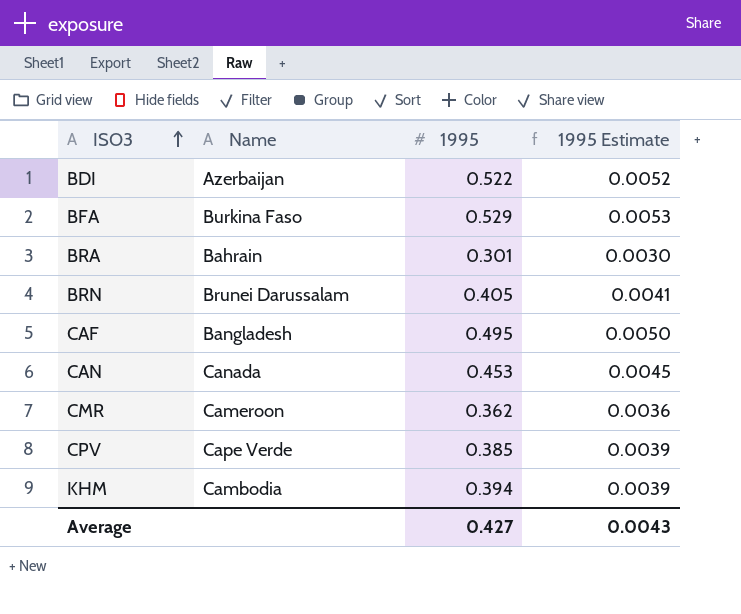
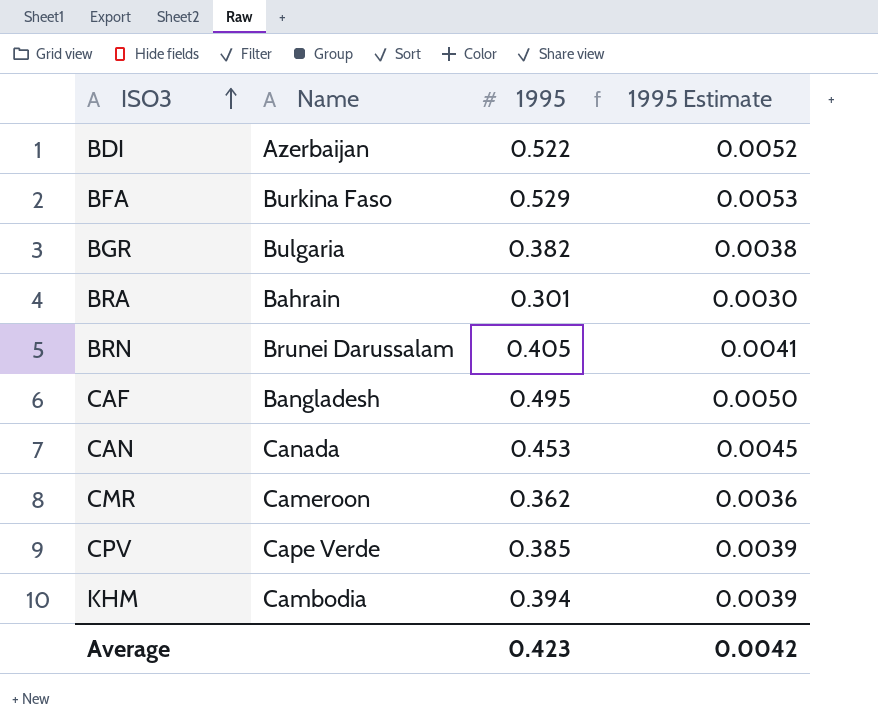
row BGR: none -> Bulgaria | 0.382 | 0.0038
Average | 1995: 0.427 -> 0.423
Average | 1995 Estimate: 0.0043 -> 0.0042

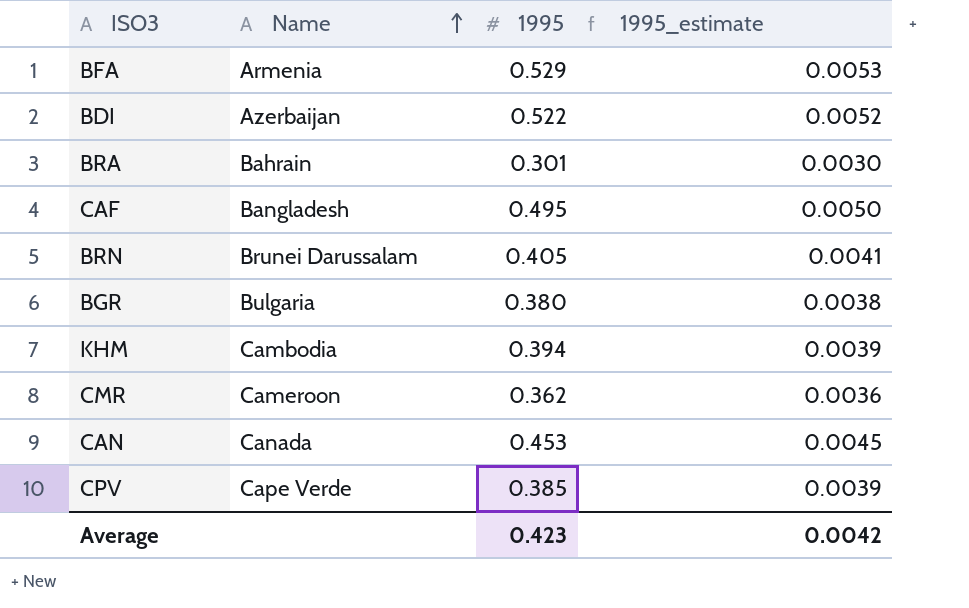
row order: ISO3 ascending -> Name ascending
column name: 1995 Estimate -> 1995_estimate
BFA | Name: Burkina Faso -> Armenia
BGR | 1995: 0.382 -> 0.380

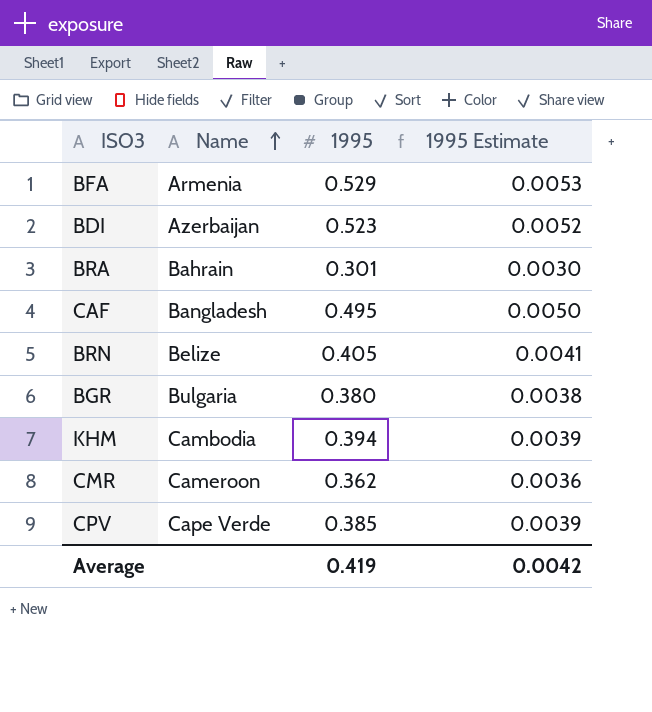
column name: 1995_estimate -> 1995 Estimate
row CAN: Canada | 0.453 | 0.0045 -> none
BDI | 1995: 0.522 -> 0.523
BRN | Name: Brunei Darussalam -> Belize
Average | 1995: 0.423 -> 0.419

